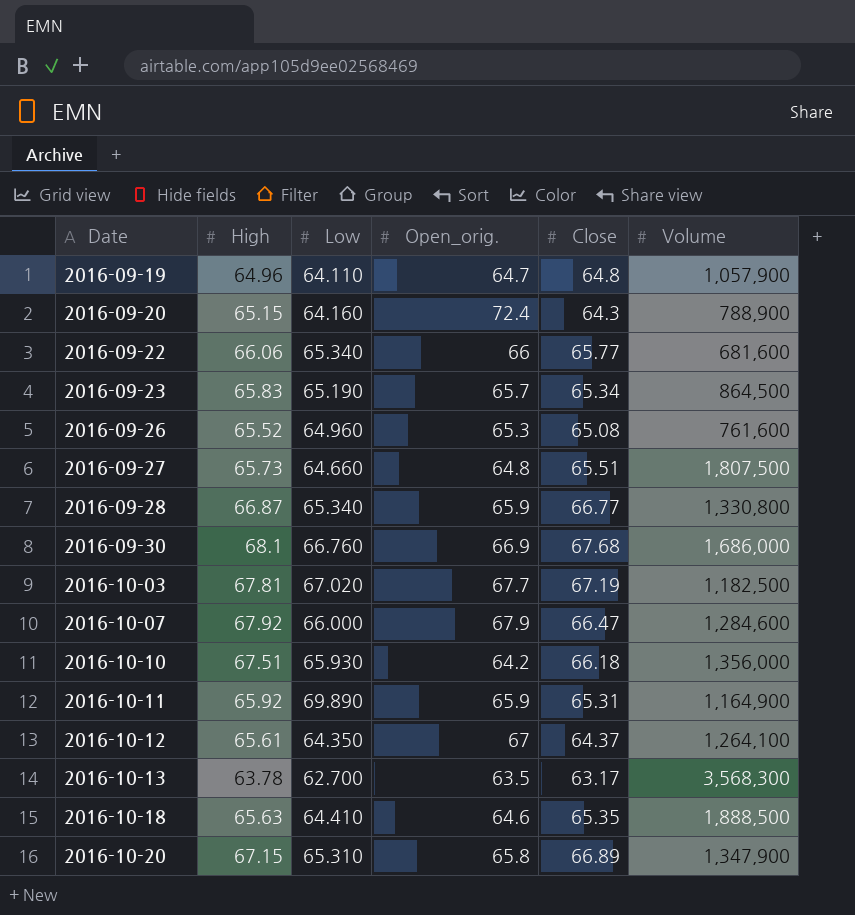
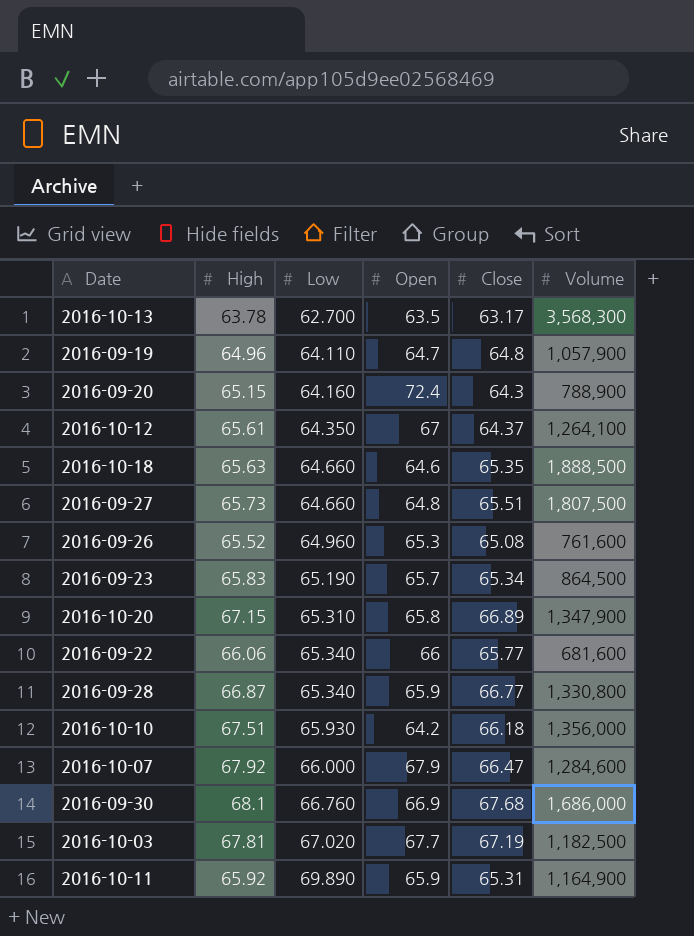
row order: Date ascending -> Low ascending
column name: Open_orig. -> Open
2016-10-18 | Low: 64.410 -> 64.660

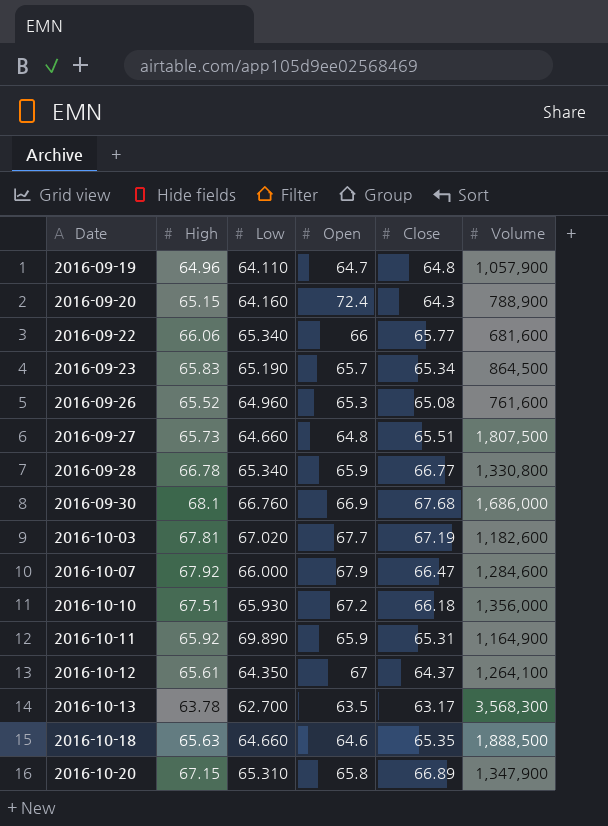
row order: Low ascending -> Date ascending
2016-09-28 | High: 66.87 -> 66.78
2016-10-03 | Volume: 1,182,500 -> 1,182,600
2016-10-10 | Open: 64.2 -> 67.2

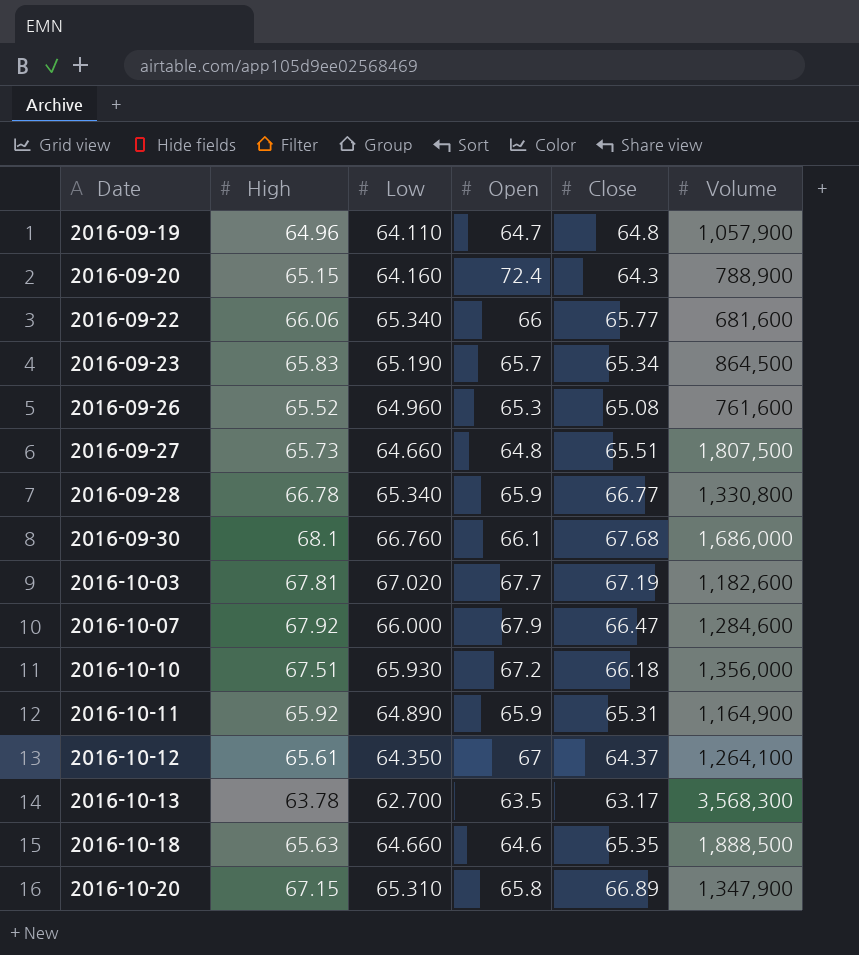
2016-09-30 | Open: 66.9 -> 66.1
2016-10-11 | Low: 69.890 -> 64.890

